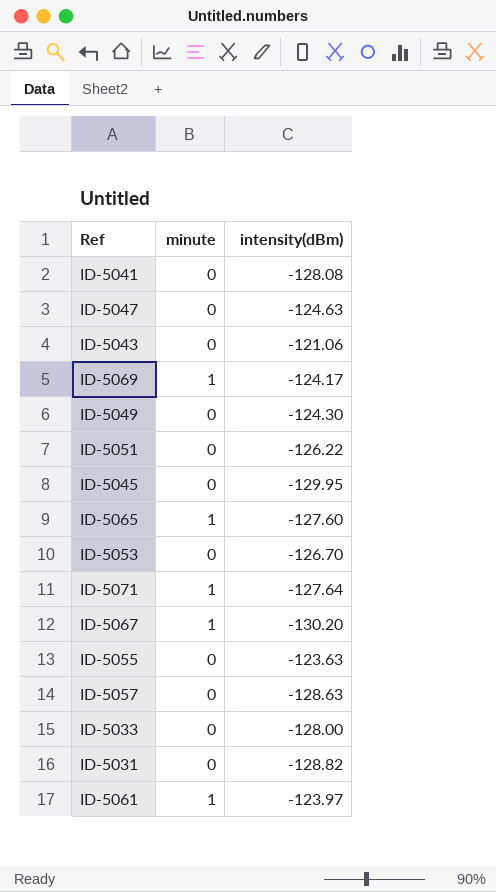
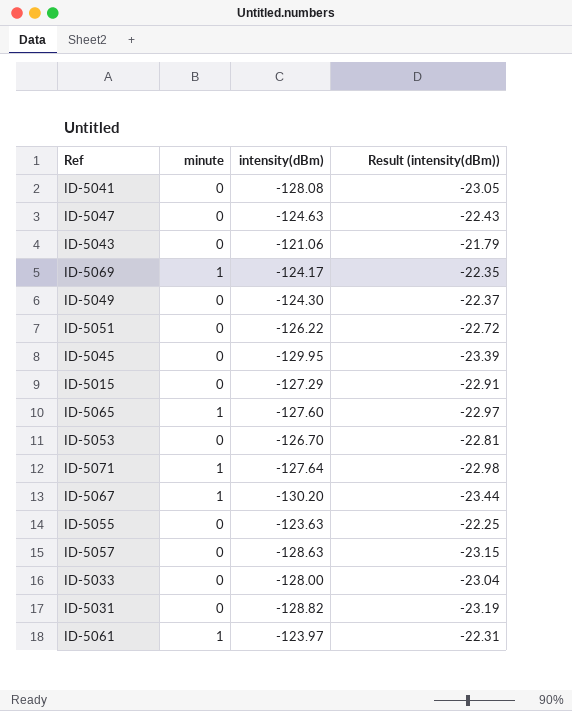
column Result (intensity(dBm)) | formula: none -> [intensity(dBm)] * 0.18
row ID-5015: none -> 0 | -127.29 | -22.91

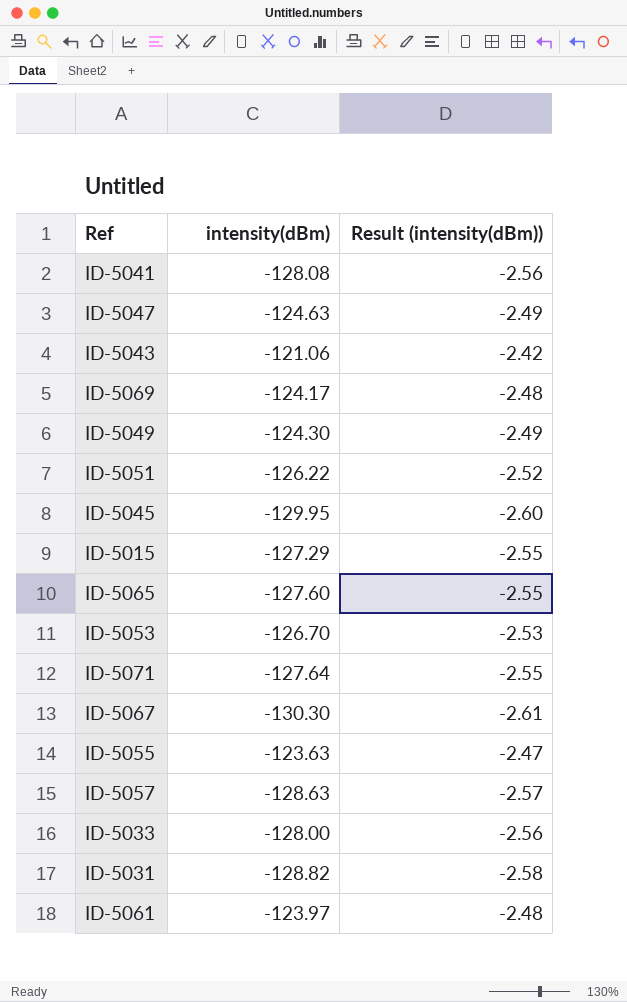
column minute | position: 2 -> none
column Result (intensity(dBm)) | formula: [intensity(dBm)] * 0.18 -> [intensity(dBm)] * 0.02
ID-5067 | intensity(dBm): -130.20 -> -130.30

